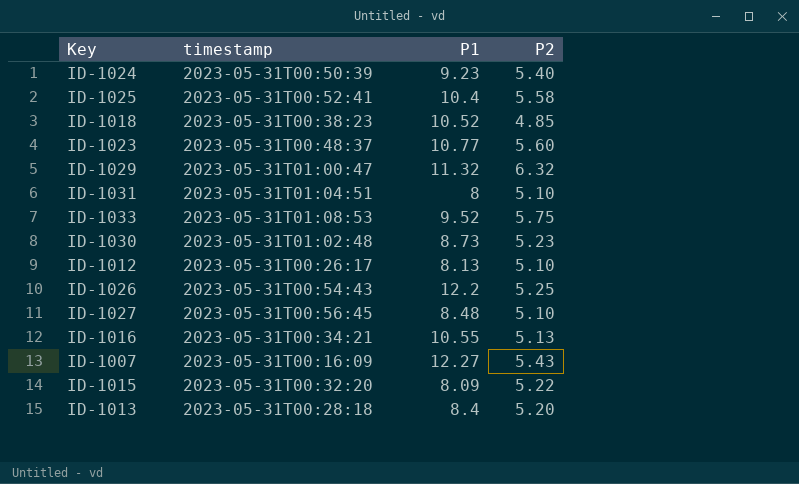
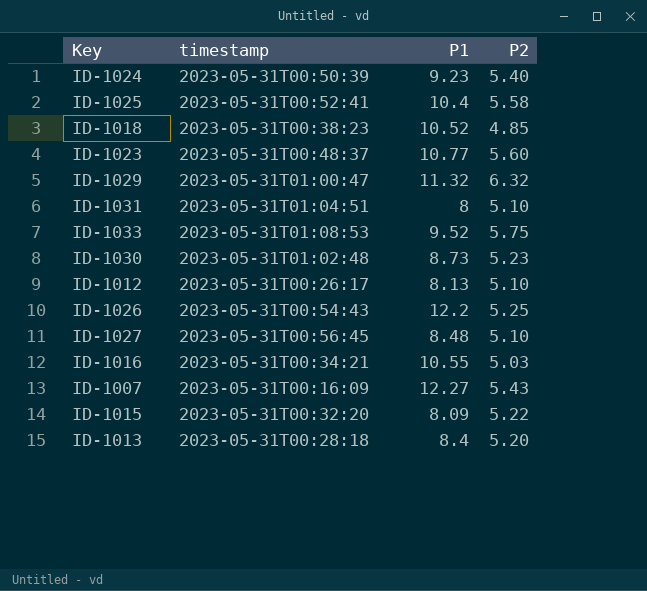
ID-1016 | P2: 5.13 -> 5.03

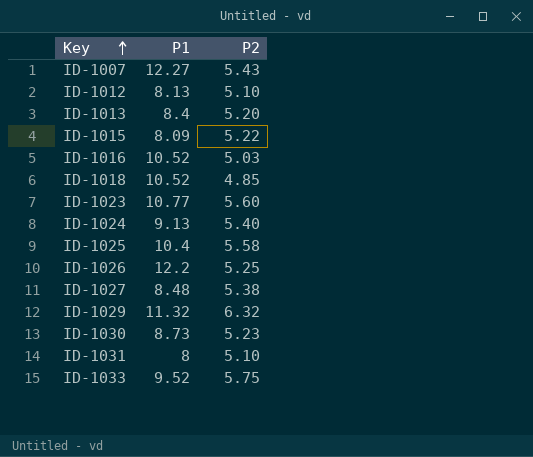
row order: none -> Key ascending
column timestamp | position: 2 -> none
ID-1016 | P1: 10.55 -> 10.52
ID-1024 | P1: 9.23 -> 9.13
ID-1027 | P2: 5.10 -> 5.38

